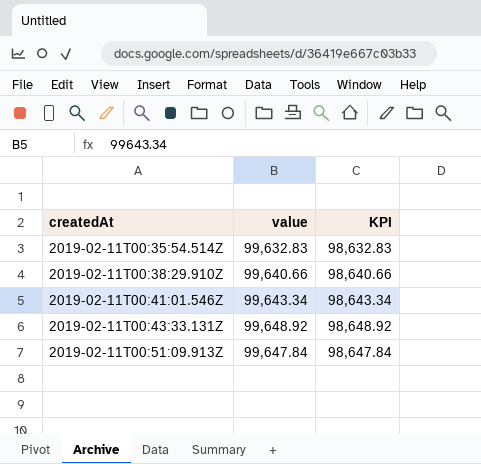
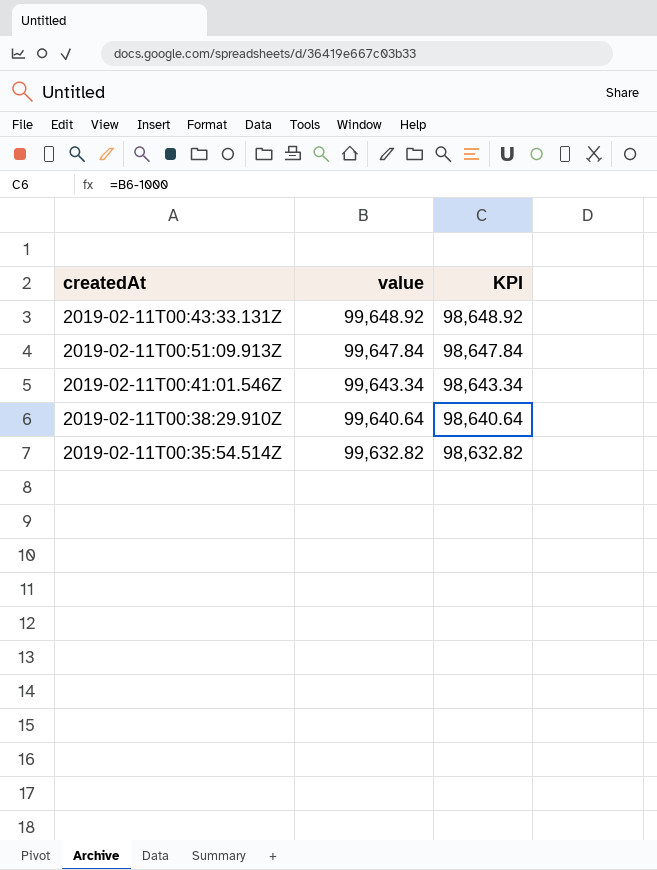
row order: createdAt ascending -> value descending
2019-02-11T00:38:29.910Z | value: 99,640.66 -> 99,640.64
2019-02-11T00:38:29.910Z | KPI: 98,640.66 -> 98,640.64
2019-02-11T00:35:54.514Z | value: 99,632.83 -> 99,632.82
2019-02-11T00:35:54.514Z | KPI: 98,632.83 -> 98,632.82

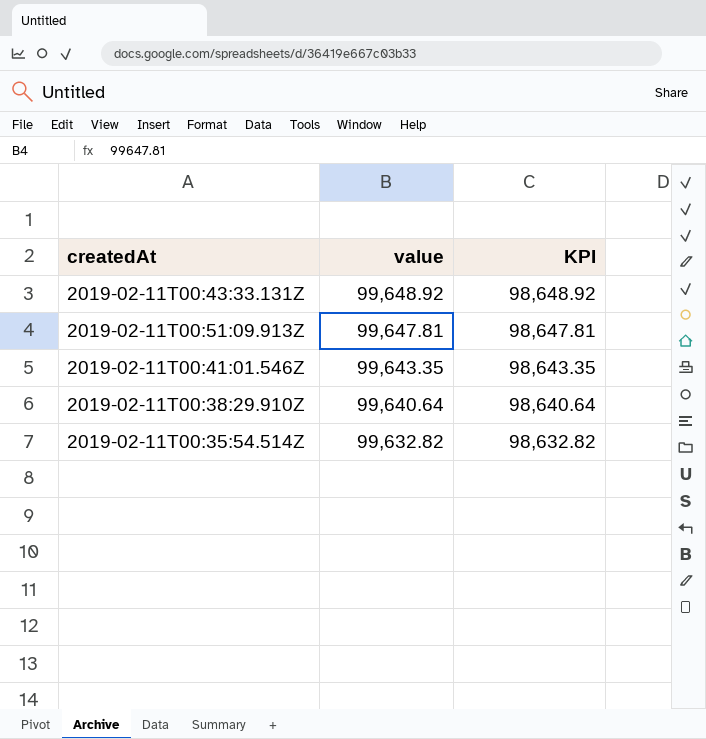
2019-02-11T00:51:09.913Z | value: 99,647.84 -> 99,647.81
2019-02-11T00:51:09.913Z | KPI: 98,647.84 -> 98,647.81
2019-02-11T00:41:01.546Z | value: 99,643.34 -> 99,643.35
2019-02-11T00:41:01.546Z | KPI: 98,643.34 -> 98,643.35

